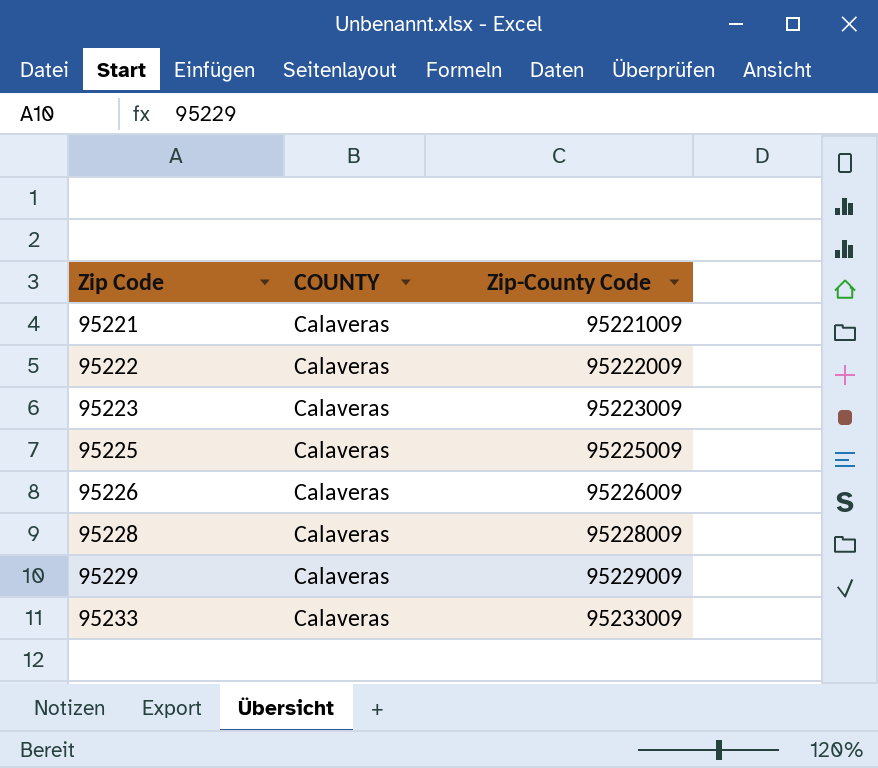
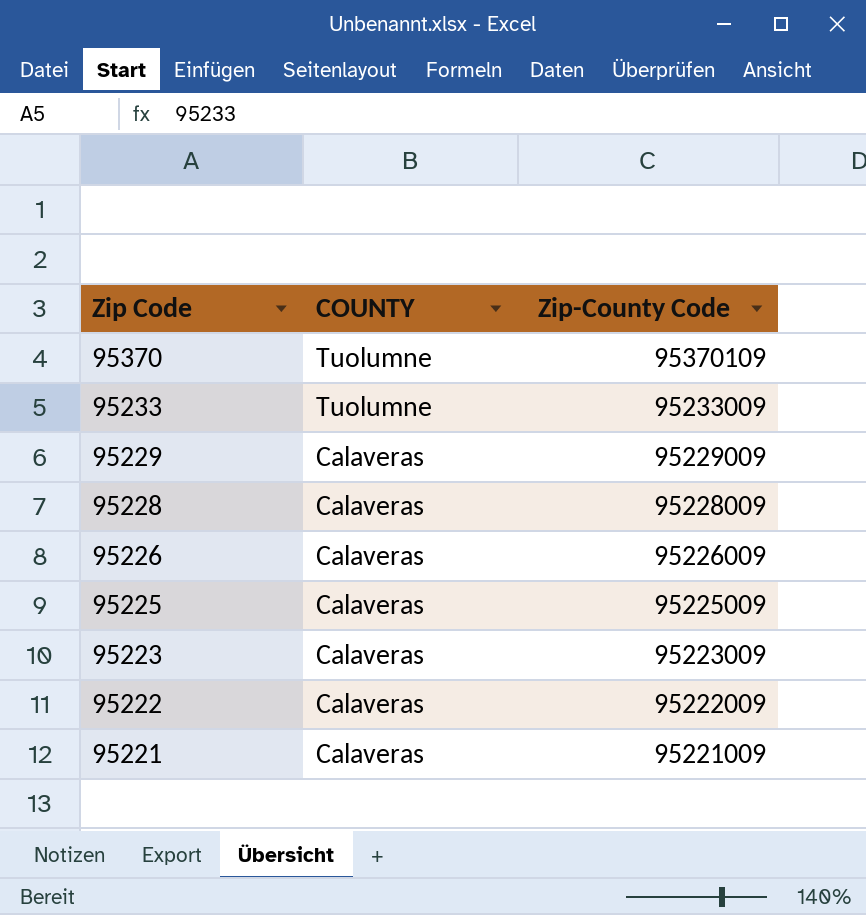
row order: Zip Code ascending -> Zip Code descending
row 95370: none -> Tuolumne | 95370109
95233 | COUNTY: Calaveras -> Tuolumne

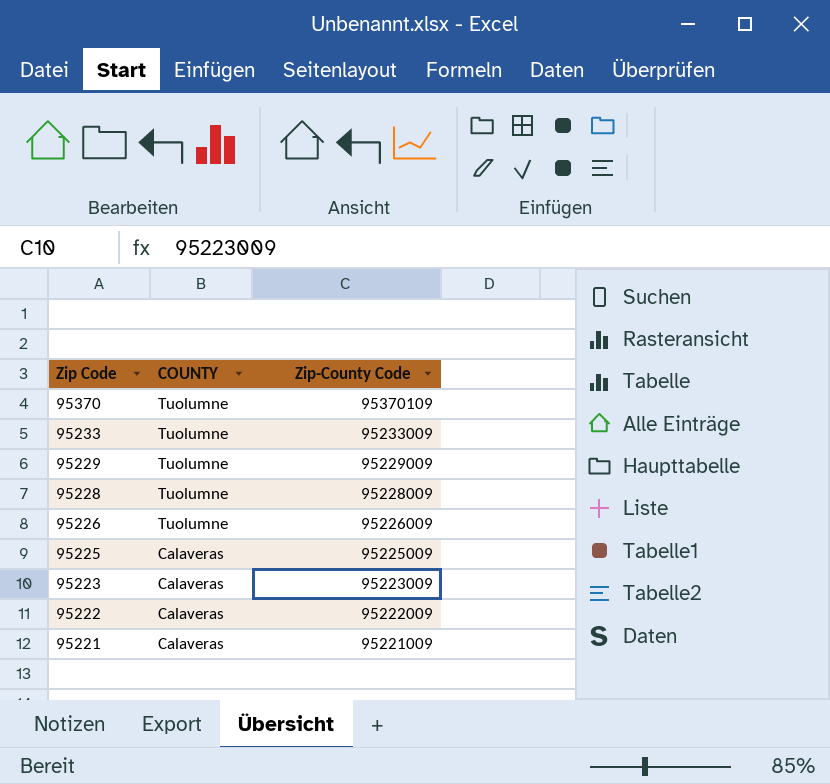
95229 | COUNTY: Calaveras -> Tuolumne
95228 | COUNTY: Calaveras -> Tuolumne
95226 | COUNTY: Calaveras -> Tuolumne

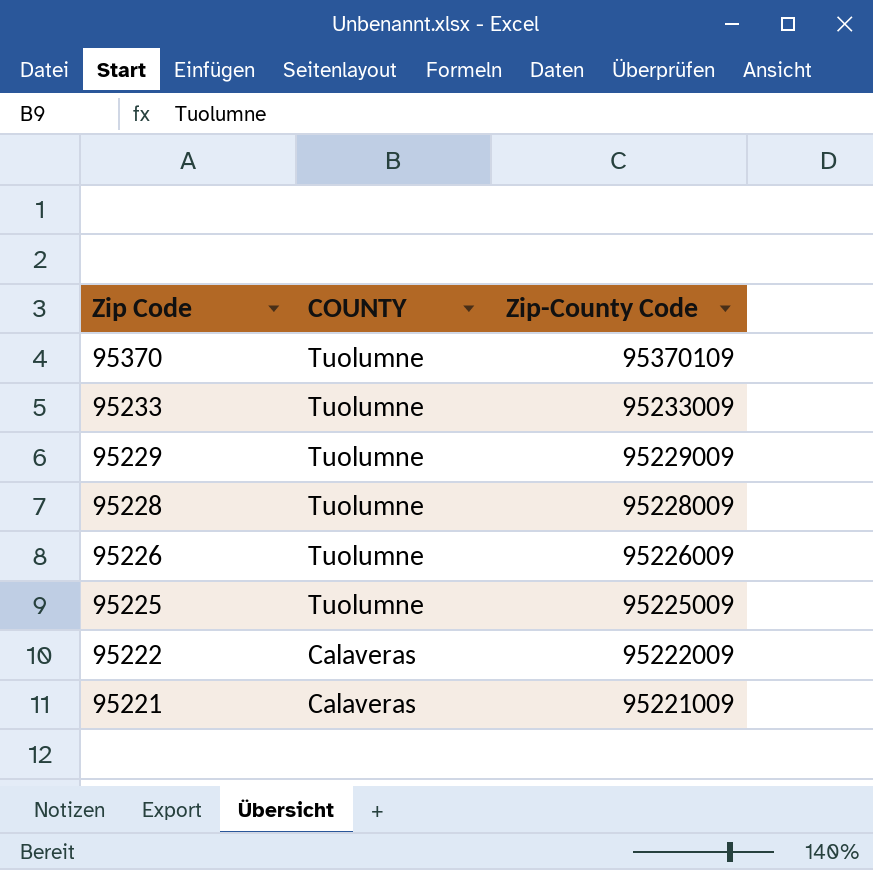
row 95223: Calaveras | 95223009 -> none
95225 | COUNTY: Calaveras -> Tuolumne

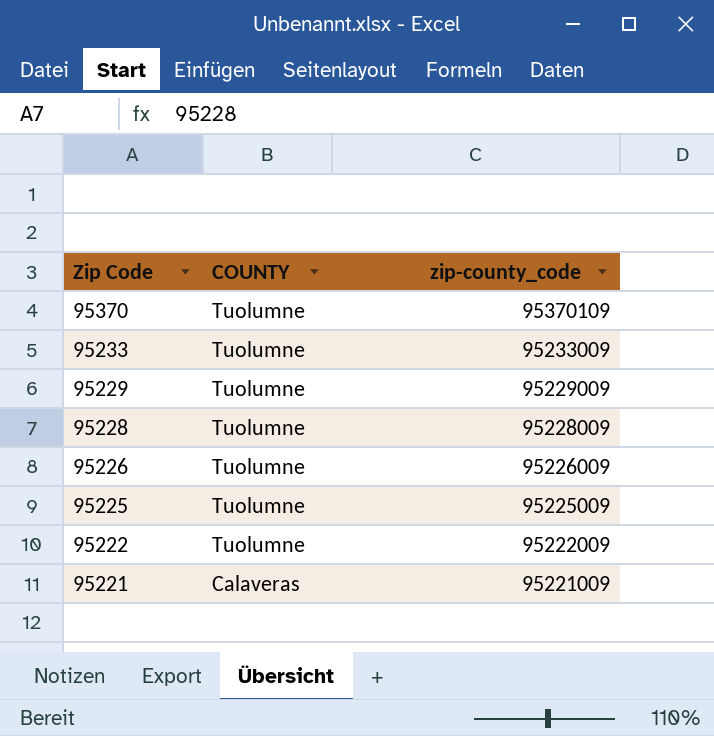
column name: Zip-County Code -> zip-county_code
95222 | COUNTY: Calaveras -> Tuolumne

